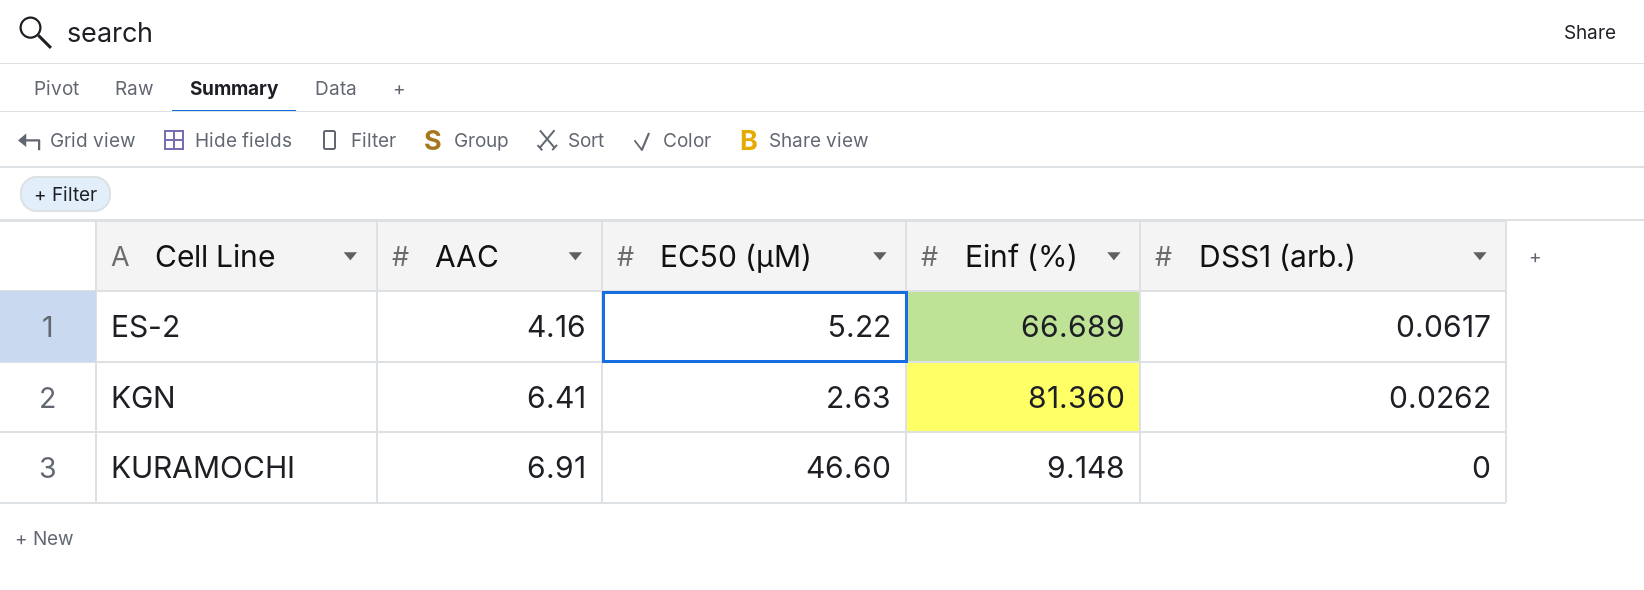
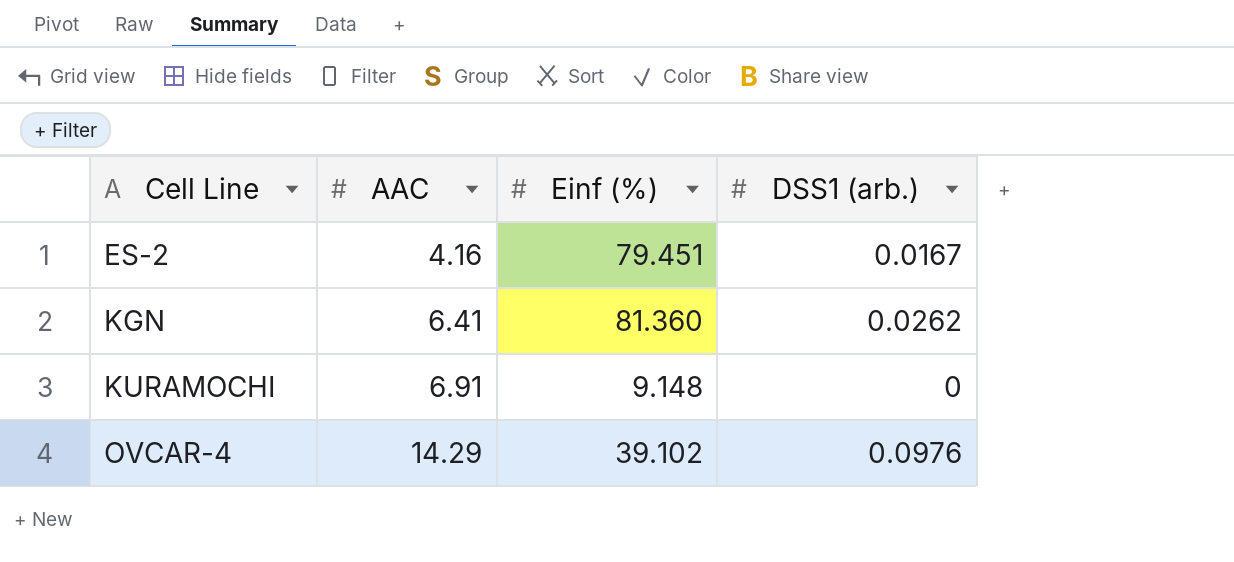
column EC50 (µM) | position: 3 -> none
ES-2 | Einf (%): 66.689 -> 79.451
ES-2 | DSS1 (arb.): 0.0617 -> 0.0167
row OVCAR-4: none -> 14.29 | 39.102 | 0.0976

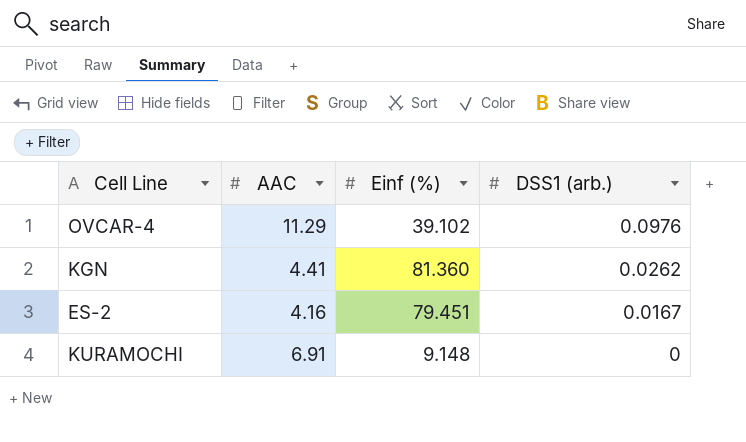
row order: Cell Line ascending -> DSS1 (arb.) descending
OVCAR-4 | AAC: 14.29 -> 11.29
KGN | AAC: 6.41 -> 4.41

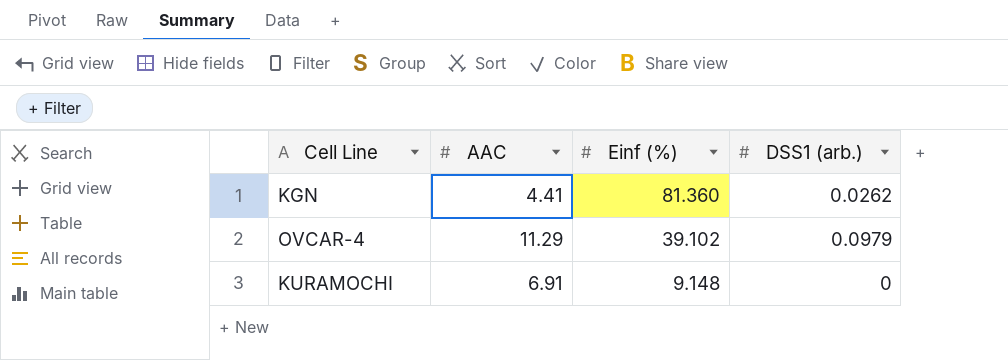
row order: DSS1 (arb.) descending -> Einf (%) descending
row ES-2: 4.16 | 79.451 | 0.0167 -> none
OVCAR-4 | DSS1 (arb.): 0.0976 -> 0.0979

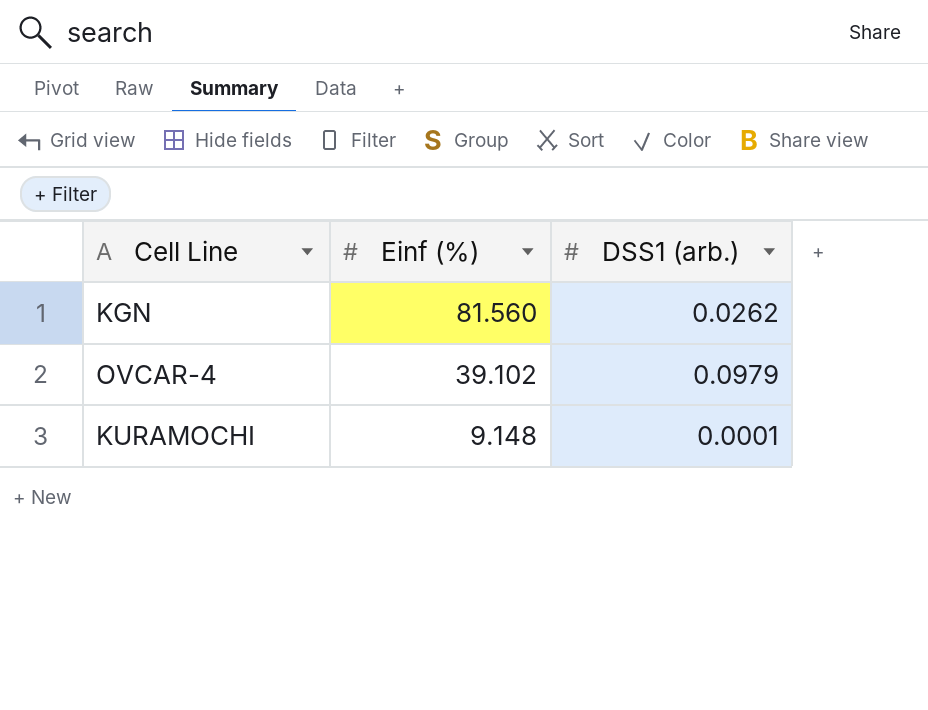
column AAC | position: 2 -> none
KGN | Einf (%): 81.360 -> 81.560
KURAMOCHI | DSS1 (arb.): 0 -> 0.0001

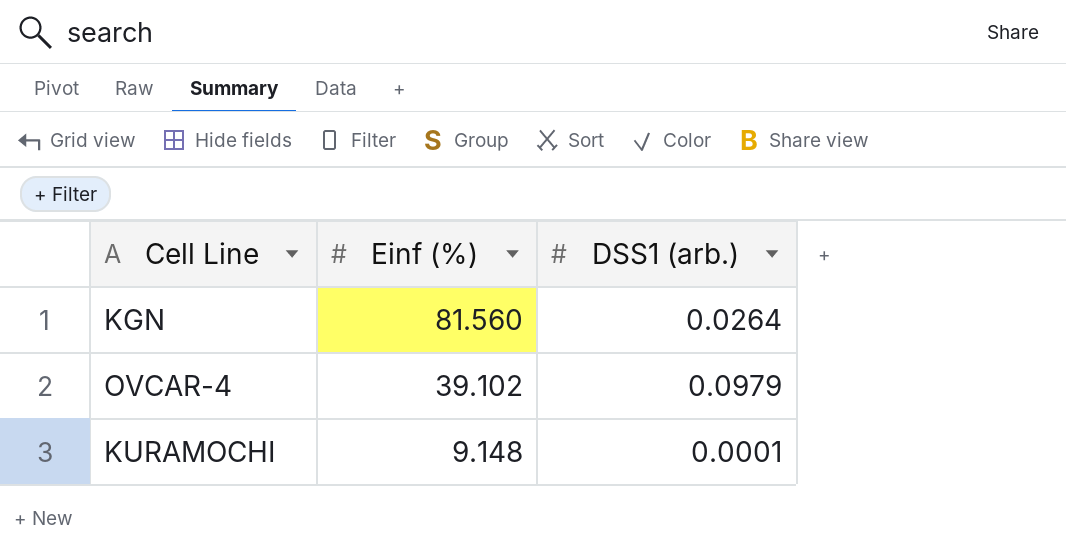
KGN | DSS1 (arb.): 0.0262 -> 0.0264

